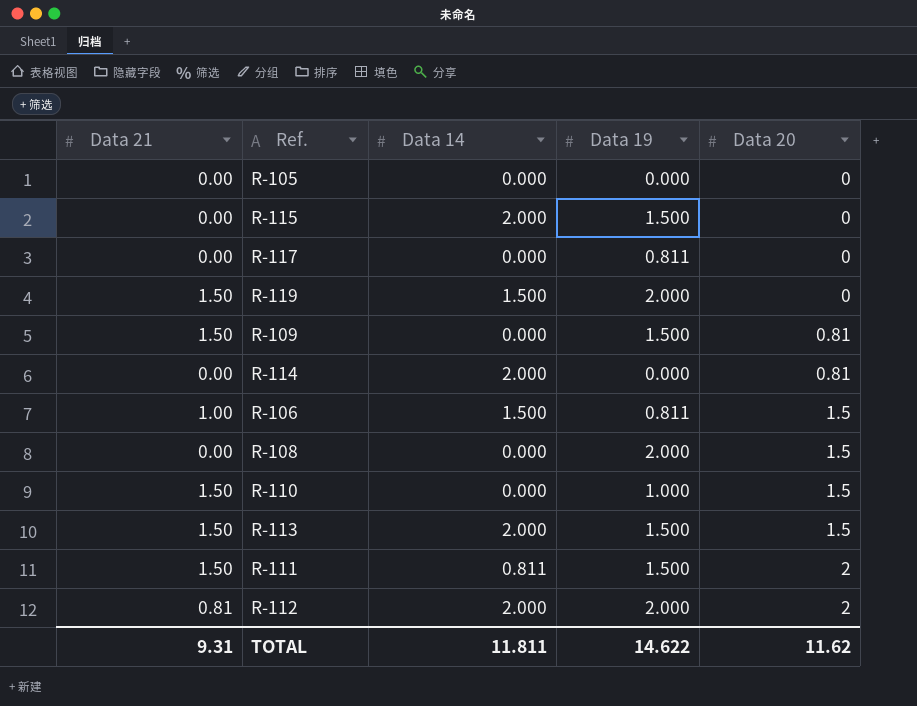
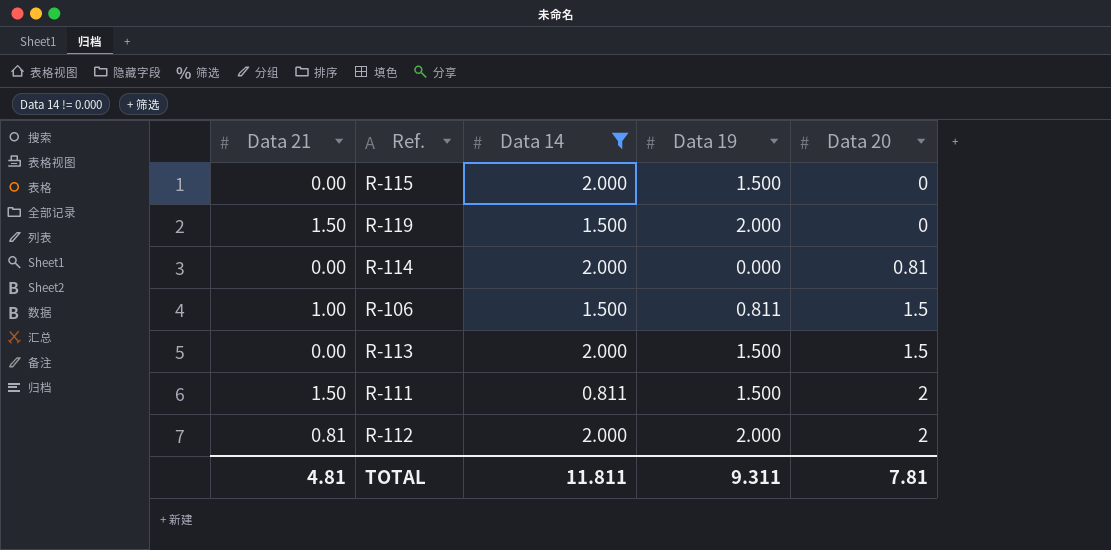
filter: none -> Data 14 != 0.000
R-113 | Data 21: 1.50 -> 0.00
TOTAL | Data 21: 9.31 -> 4.81
TOTAL | Data 19: 14.622 -> 9.311
TOTAL | Data 20: 11.62 -> 7.81

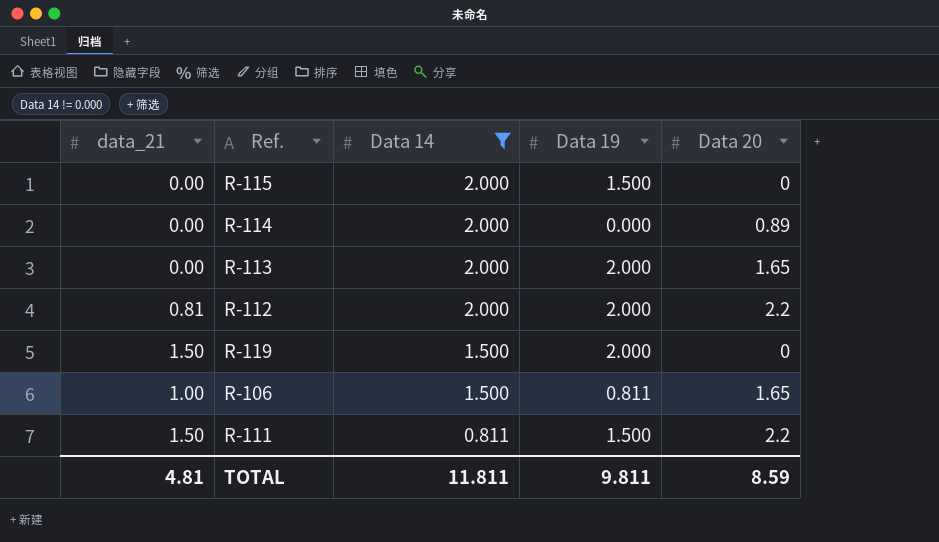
row order: Data 20 ascending -> Data 14 descending
column name: Data 21 -> data_21
R-114 | Data 20: 0.81 -> 0.89
R-113 | Data 19: 1.500 -> 2.000
R-113 | Data 20: 1.5 -> 1.65
R-112 | Data 20: 2 -> 2.2
R-106 | Data 20: 1.5 -> 1.65
R-111 | Data 20: 2 -> 2.2
TOTAL | Data 19: 9.311 -> 9.811
TOTAL | Data 20: 7.81 -> 8.59

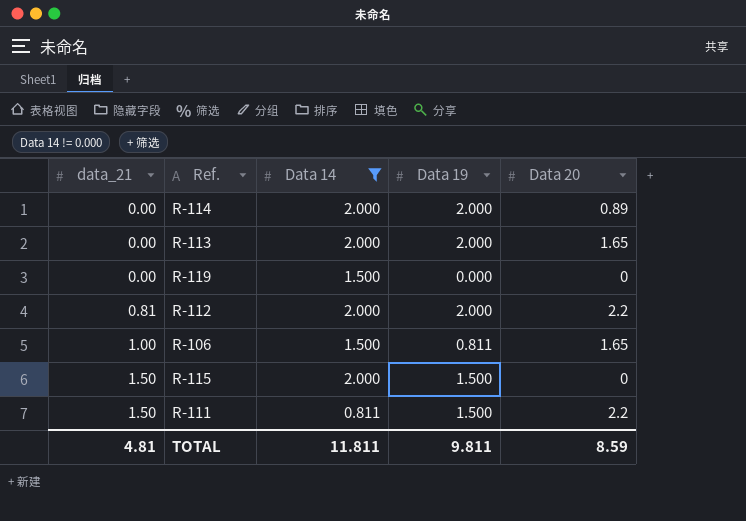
row order: Data 14 descending -> data_21 ascending
R-114 | Data 19: 0.000 -> 2.000
R-119 | data_21: 1.50 -> 0.00
R-119 | Data 19: 2.000 -> 0.000
R-115 | data_21: 0.00 -> 1.50

